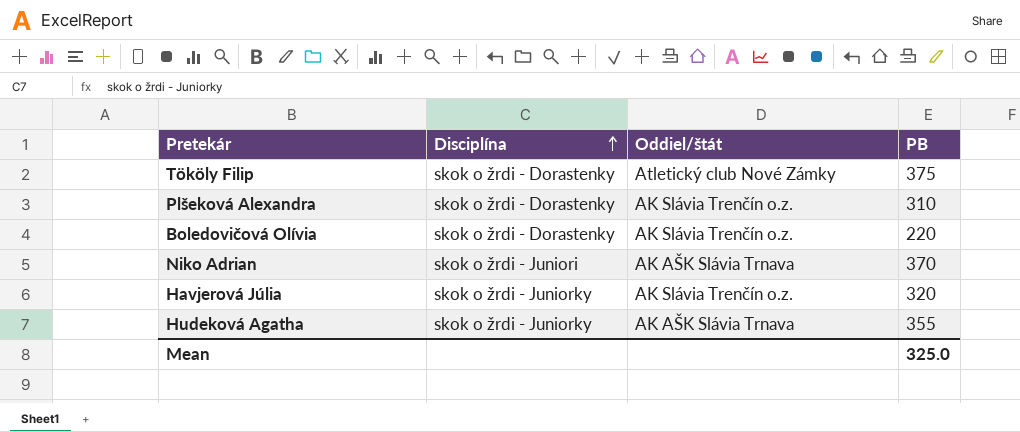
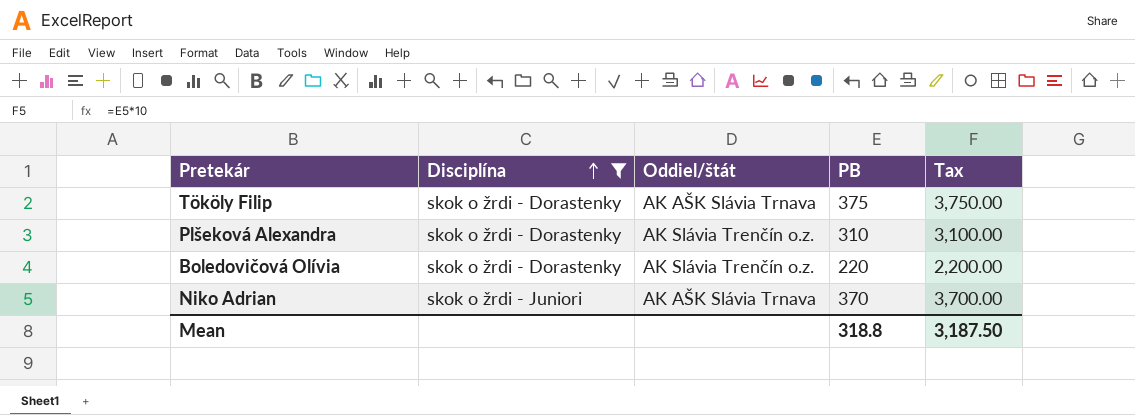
filter: none -> Disciplína != skok o žrdi - Juniorky
column Tax | formula: none -> [PB] * 10
Tököly Filip | Oddiel/štát: Atletický club Nové Zámky -> AK AŠK Slávia Trnava
Mean | PB: 325.0 -> 318.8

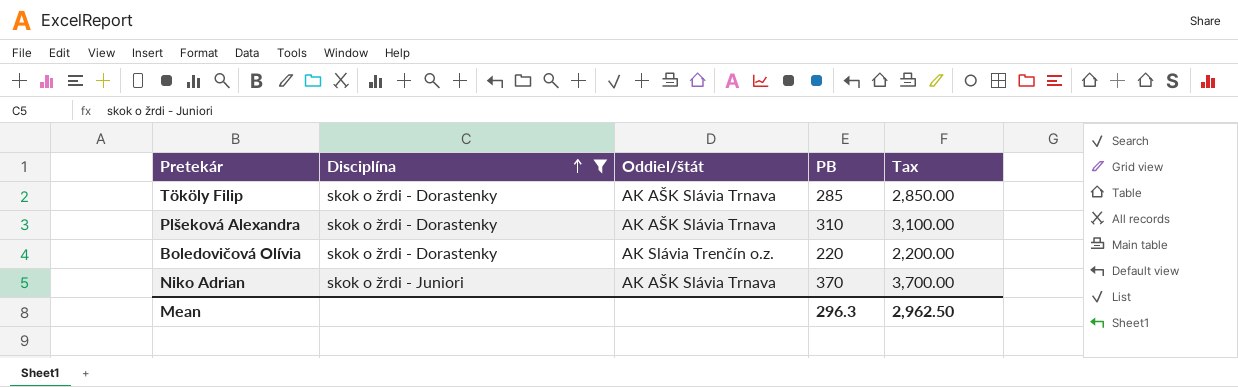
Tököly Filip | PB: 375 -> 285
Tököly Filip | Tax: 3,750.00 -> 2,850.00
Plšeková Alexandra | Oddiel/štát: AK Slávia Trenčín o.z. -> AK AŠK Slávia Trnava
Mean | PB: 318.8 -> 296.3
Mean | Tax: 3,187.50 -> 2,962.50

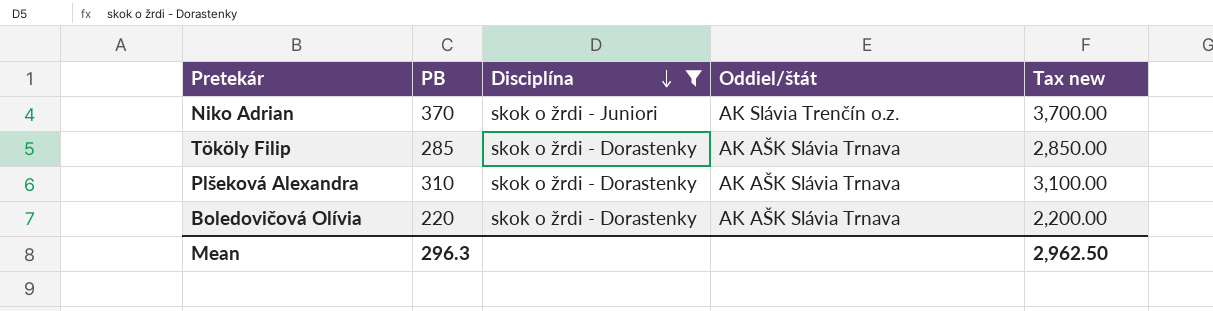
row order: Disciplína ascending -> Disciplína descending
column PB | position: 4 -> 2
column name: Tax -> Tax new
Niko Adrian | Oddiel/štát: AK AŠK Slávia Trnava -> AK Slávia Trenčín o.z.
Boledovičová Olívia | Oddiel/štát: AK Slávia Trenčín o.z. -> AK AŠK Slávia Trnava

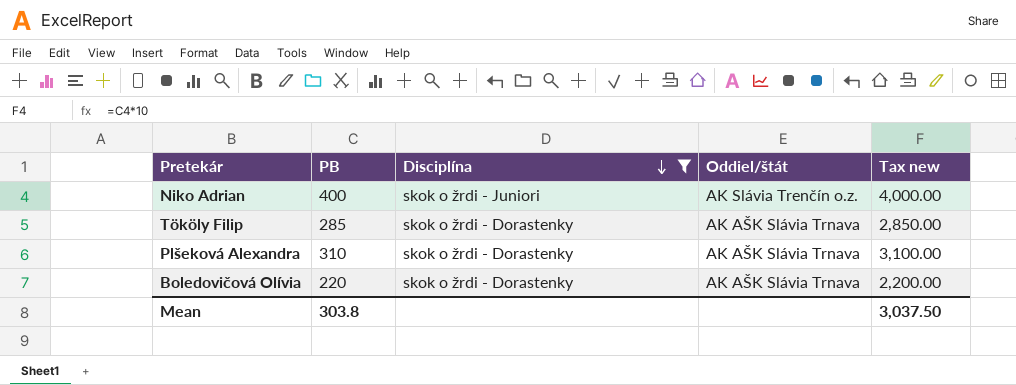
Niko Adrian | PB: 370 -> 400
Niko Adrian | Tax new: 3,700.00 -> 4,000.00
Mean | PB: 296.3 -> 303.8
Mean | Tax new: 2,962.50 -> 3,037.50

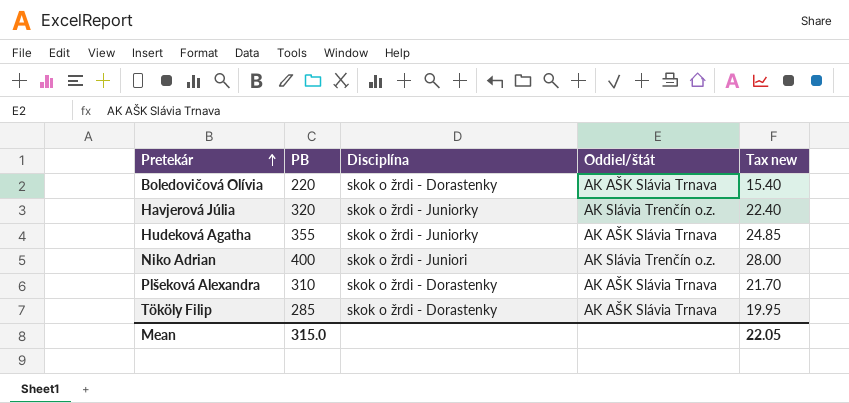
filter: Disciplína != skok o žrdi - Juniorky -> none
row order: Disciplína descending -> Pretekár ascending
column Tax new | formula: [PB] * 10 -> [PB] * 0.07
Mean | PB: 303.8 -> 315.0
Mean | Tax new: 3,037.50 -> 22.05

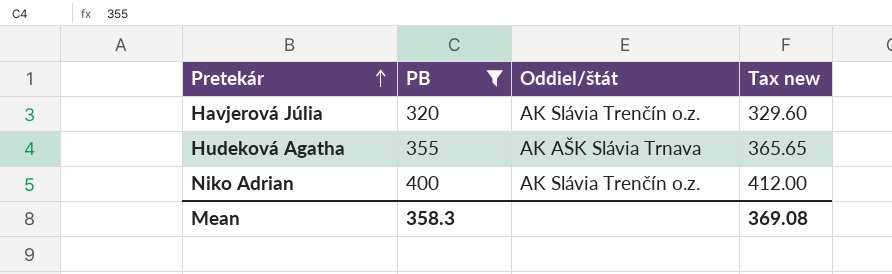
filter: none -> PB >= 320
column Disciplína | position: 3 -> none
column Tax new | formula: [PB] * 0.07 -> [PB] * 1.03
Mean | PB: 315.0 -> 358.3
Mean | Tax new: 22.05 -> 369.08

